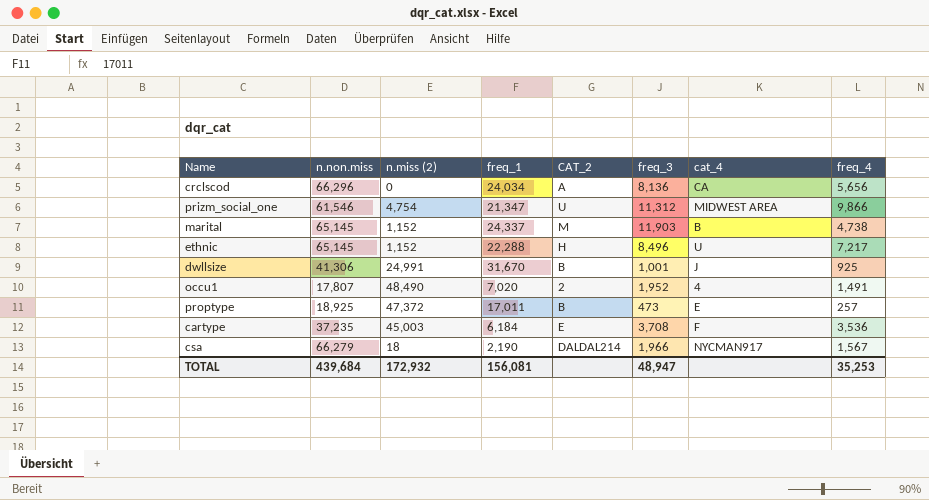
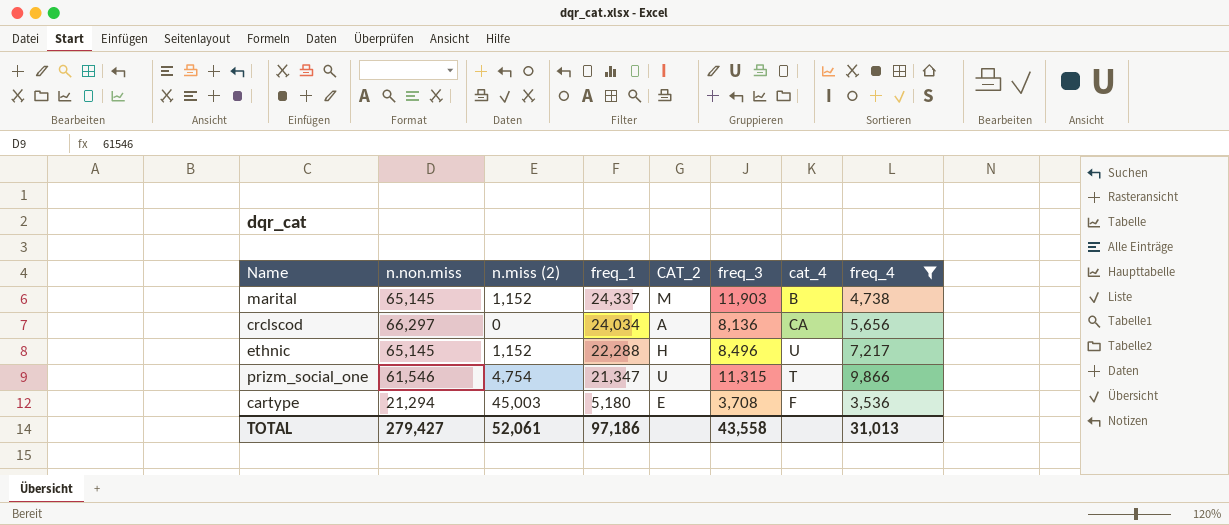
filter: none -> freq_4 >= 3,536
row order: none -> freq_1 descending
crclscod | n.non.miss: 66,296 -> 66,297
prizm_social_one | freq_3: 11,312 -> 11,315
prizm_social_one | cat_4: MIDWEST AREA -> T
cartype | n.non.miss: 37,235 -> 21,294
cartype | freq_1: 6,184 -> 5,180
TOTAL | n.non.miss: 439,684 -> 279,427
TOTAL | n.miss (2): 172,932 -> 52,061
TOTAL | freq_1: 156,081 -> 97,186
TOTAL | freq_3: 48,947 -> 43,558
TOTAL | freq_4: 35,253 -> 31,013

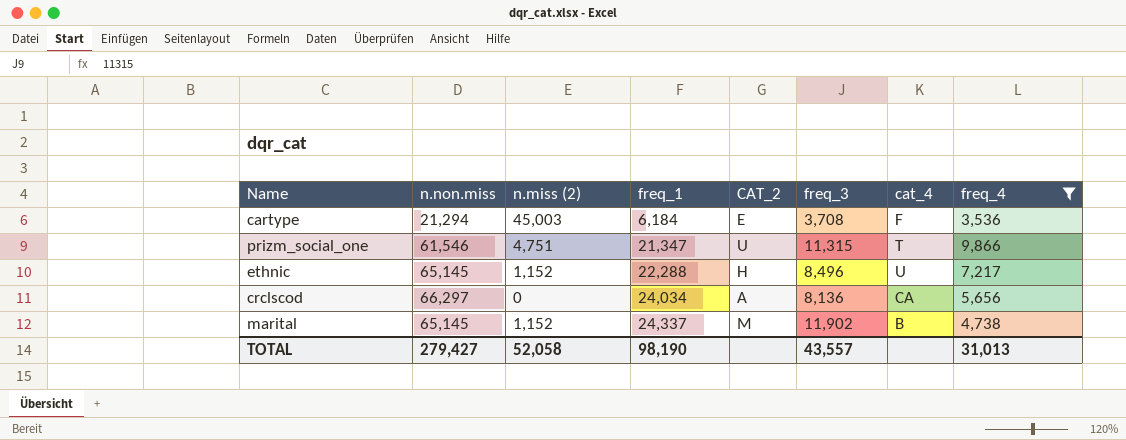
row order: freq_1 descending -> freq_1 ascending
cartype | freq_1: 5,180 -> 6,184
prizm_social_one | n.miss (2): 4,754 -> 4,751
marital | freq_3: 11,903 -> 11,902
TOTAL | n.miss (2): 52,061 -> 52,058
TOTAL | freq_1: 97,186 -> 98,190
TOTAL | freq_3: 43,558 -> 43,557

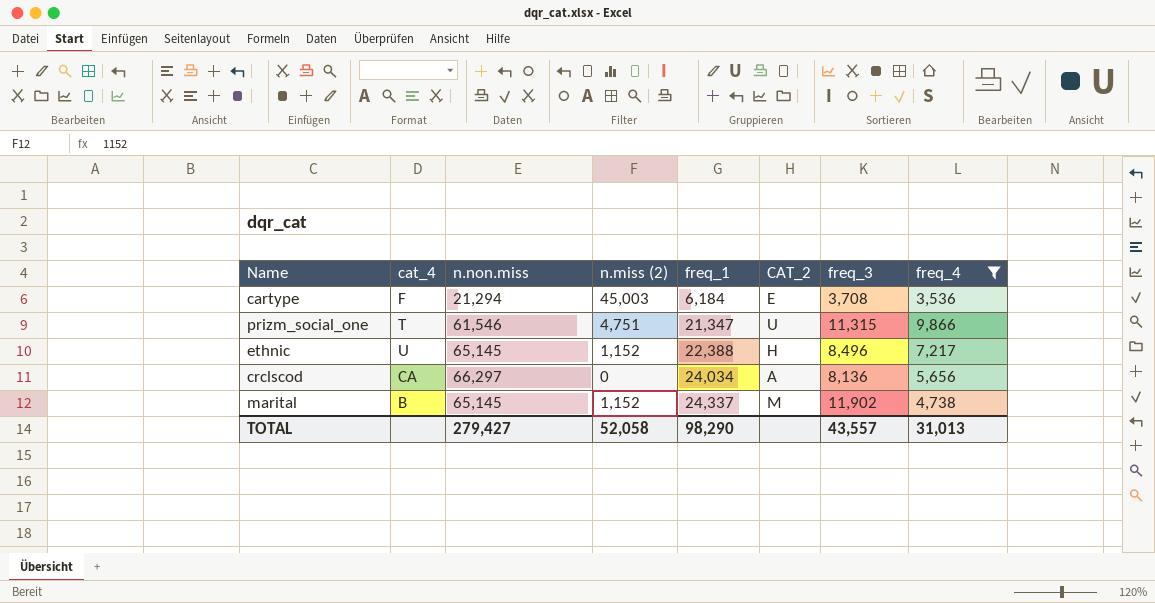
column cat_4 | position: 7 -> 2
ethnic | freq_1: 22,288 -> 22,388
TOTAL | freq_1: 98,190 -> 98,290

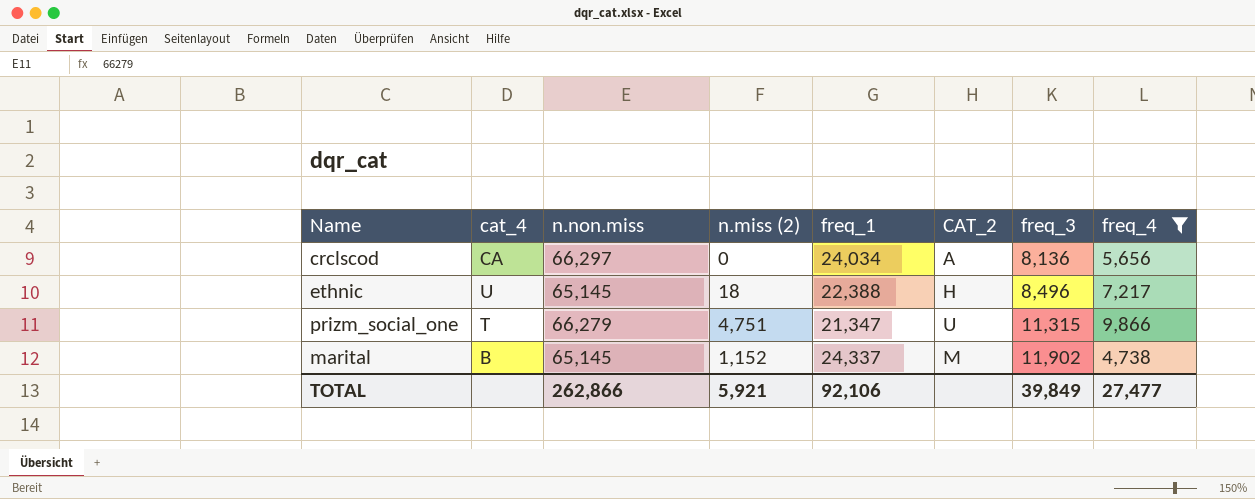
row order: freq_1 ascending -> freq_3 ascending
row cartype: F | 21,294 | 45,003 | 6,184 | E | 3,708 | 3,536 -> none
ethnic | n.miss (2): 1,152 -> 18
prizm_social_one | n.non.miss: 61,546 -> 66,279
TOTAL | n.non.miss: 279,427 -> 262,866
TOTAL | n.miss (2): 52,058 -> 5,921
TOTAL | freq_1: 98,290 -> 92,106
TOTAL | freq_3: 43,557 -> 39,849
TOTAL | freq_4: 31,013 -> 27,477

